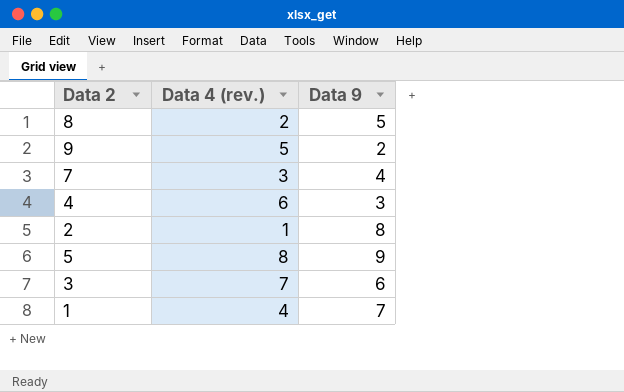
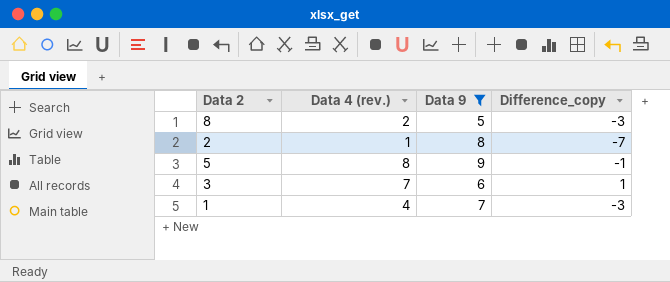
filter: none -> Data 9 >= 5
column Difference_copy | formula: none -> [Data 4 (rev.)] - [Data 9]

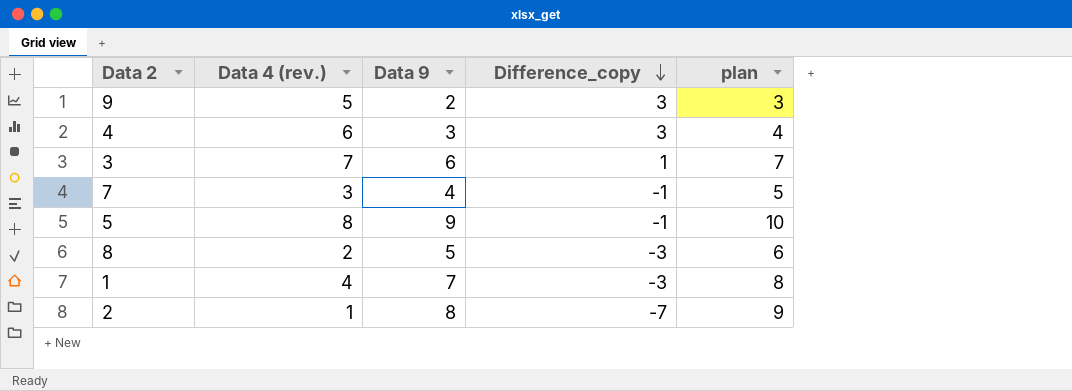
filter: Data 9 >= 5 -> none
row order: none -> Difference_copy descending
column plan | formula: none -> [Data 9] + 1

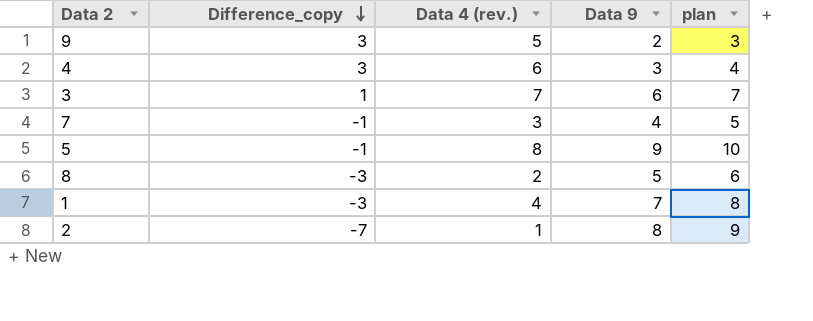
column Difference_copy | position: 4 -> 2

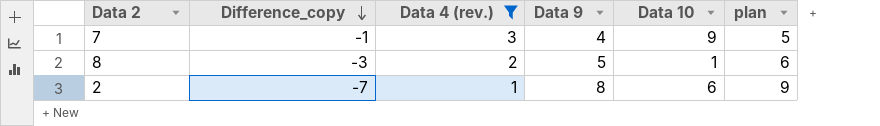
filter: none -> Data 4 (rev.) <= 3
column Data 10 | position: none -> 5

